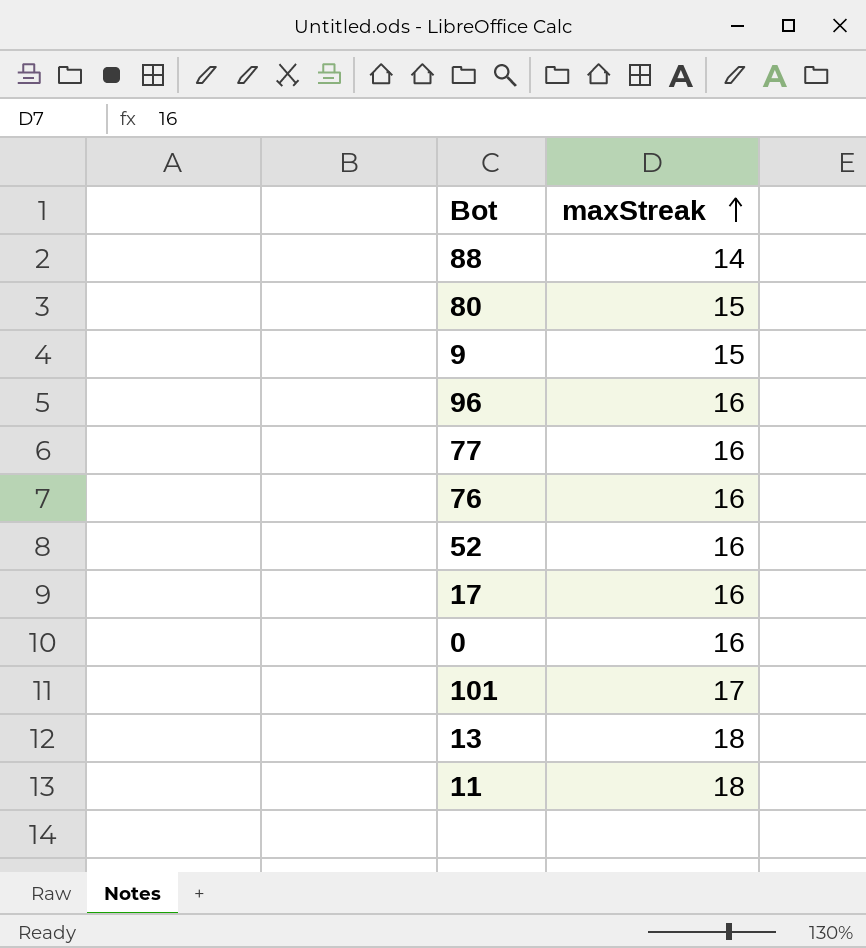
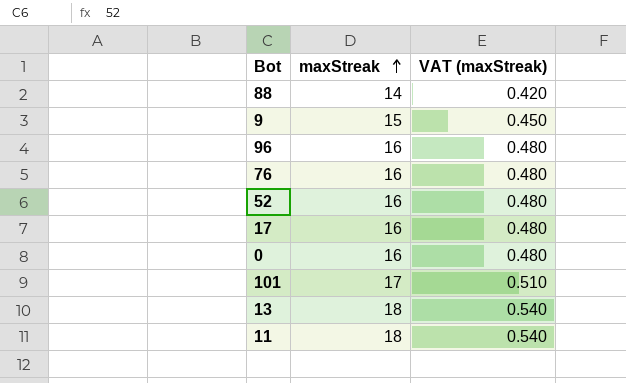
column VAT (maxStreak) | formula: none -> [maxStreak] * 0.03
row 80: 15 -> none
row 77: 16 -> none

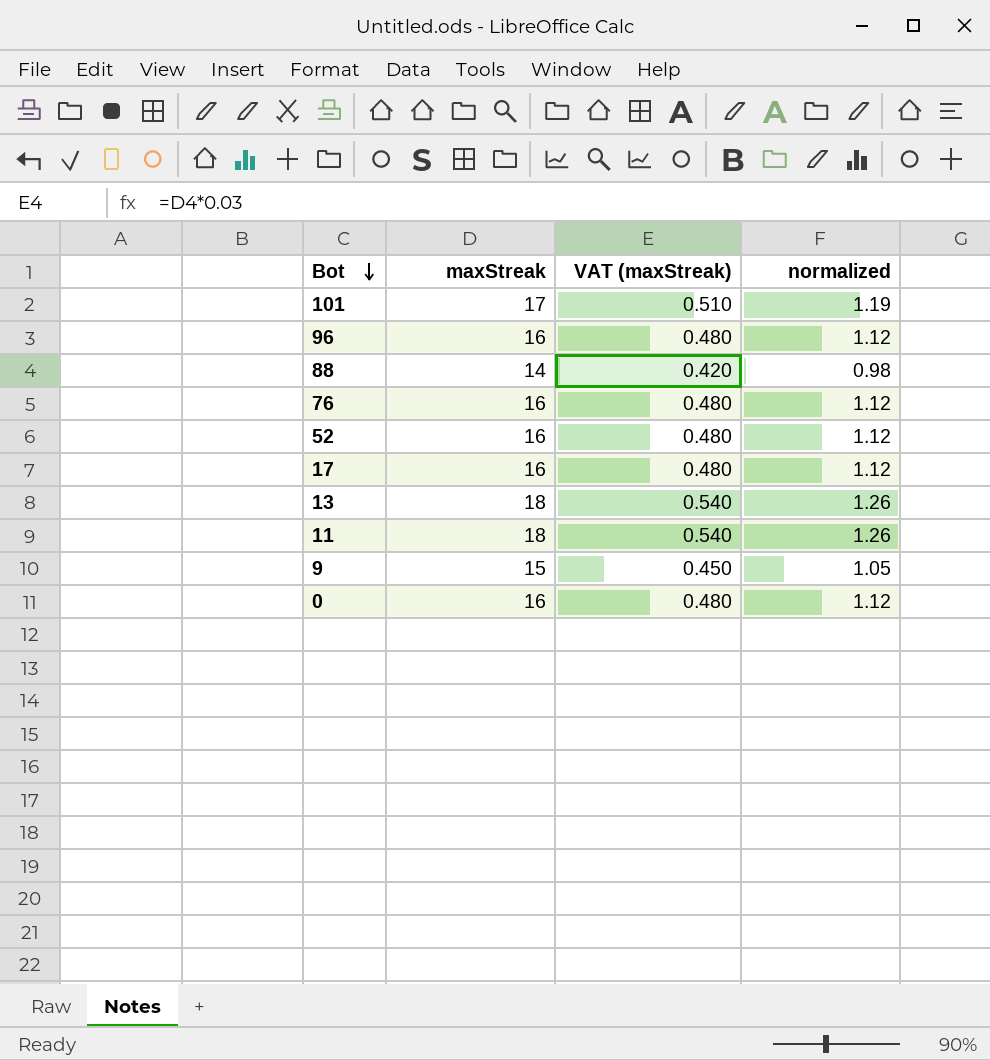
row order: maxStreak ascending -> Bot descending
column normalized | formula: none -> [maxStreak] * 0.07

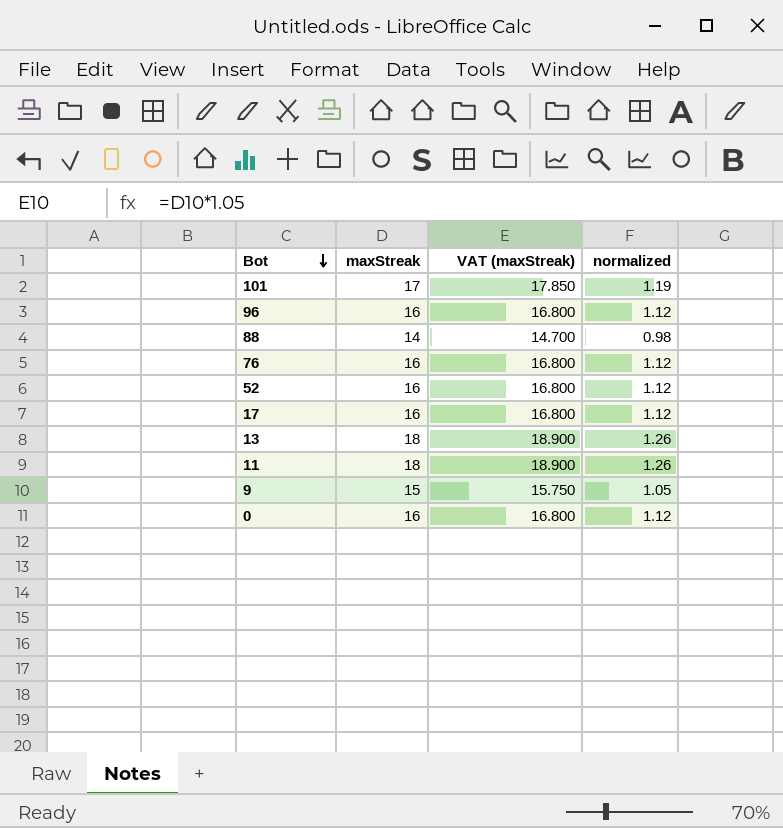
column VAT (maxStreak) | formula: [maxStreak] * 0.03 -> [maxStreak] * 1.05

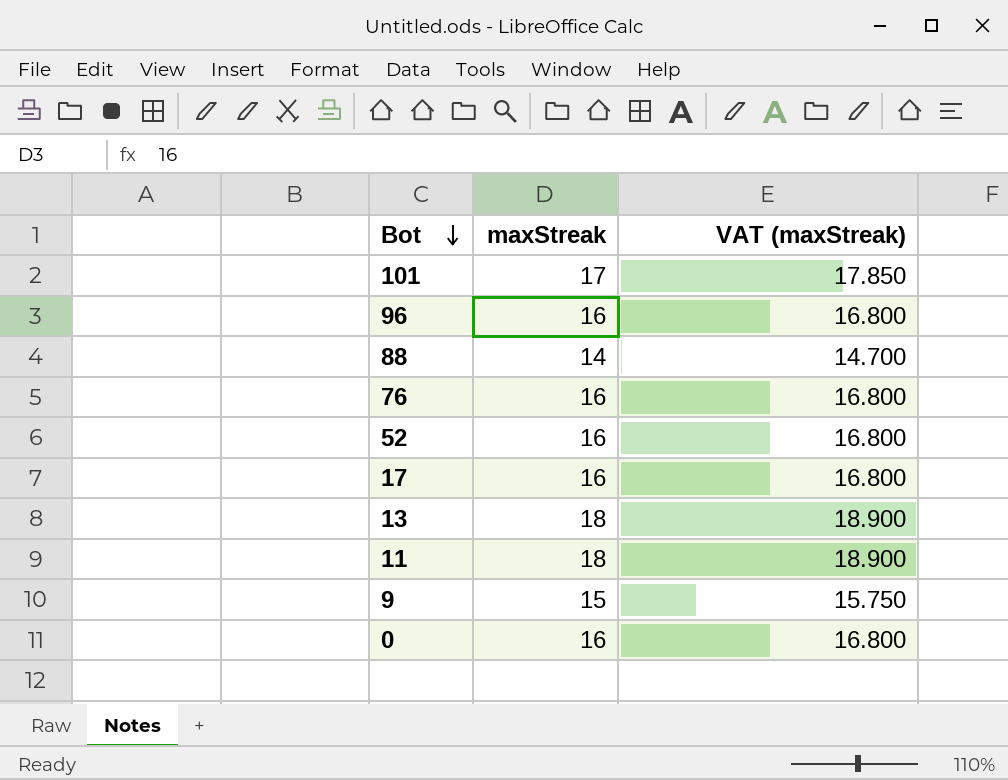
column normalized | formula: [maxStreak] * 0.07 -> none

